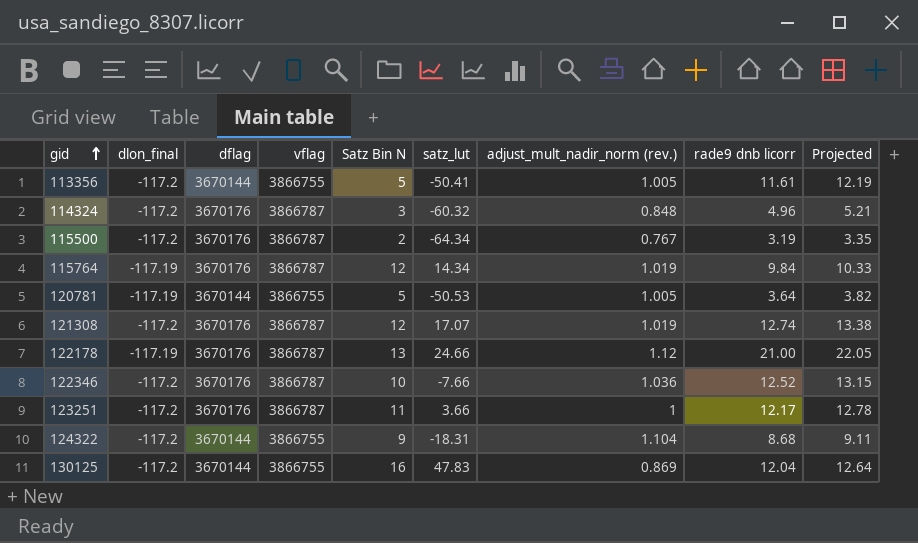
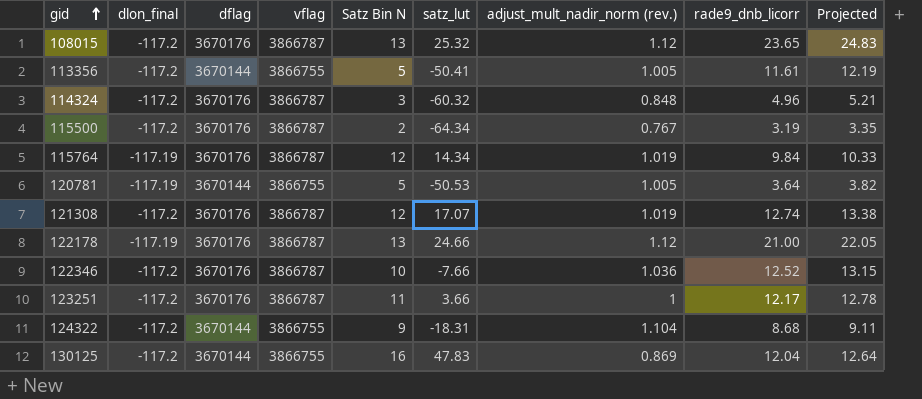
column name: rade9 dnb licorr -> rade9_dnb_licorr
row 108015: none -> -117.2 | 3670176 | 3866787 | 13 | 25.32 | 1.12 | 23.65 | 24.83

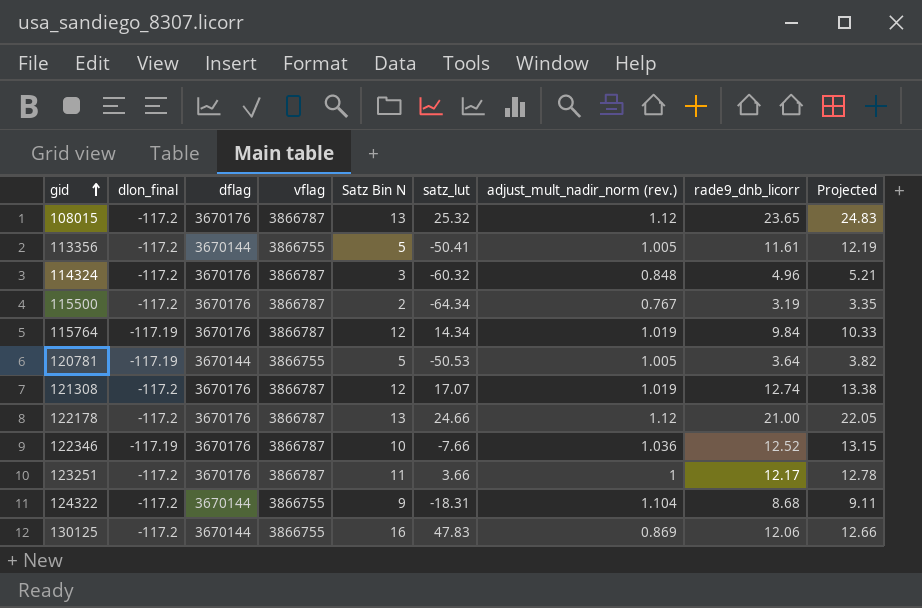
122178 | dlon_final: -117.19 -> -117.2
122346 | dlon_final: -117.2 -> -117.19
130125 | rade9_dnb_licorr: 12.04 -> 12.06
130125 | Projected: 12.64 -> 12.66

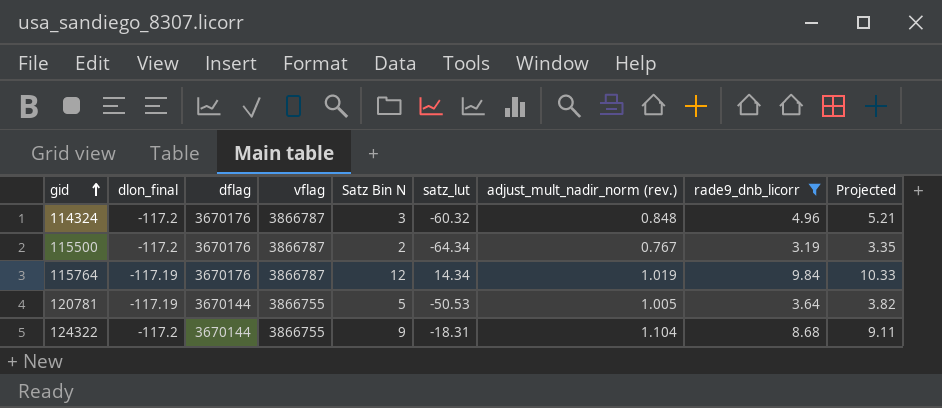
filter: none -> rade9_dnb_licorr <= 9.84

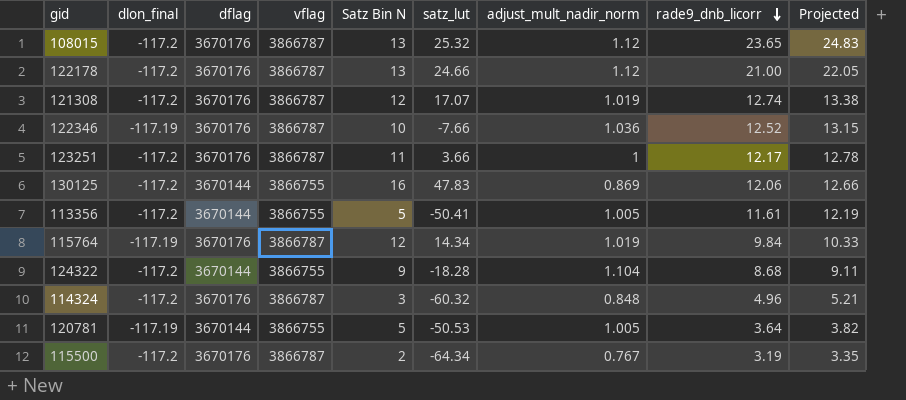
filter: rade9_dnb_licorr <= 9.84 -> none
row order: gid ascending -> rade9_dnb_licorr descending
column name: adjust_mult_nadir_norm (rev.) -> adjust_mult_nadir_norm
124322 | satz_lut: -18.31 -> -18.28

